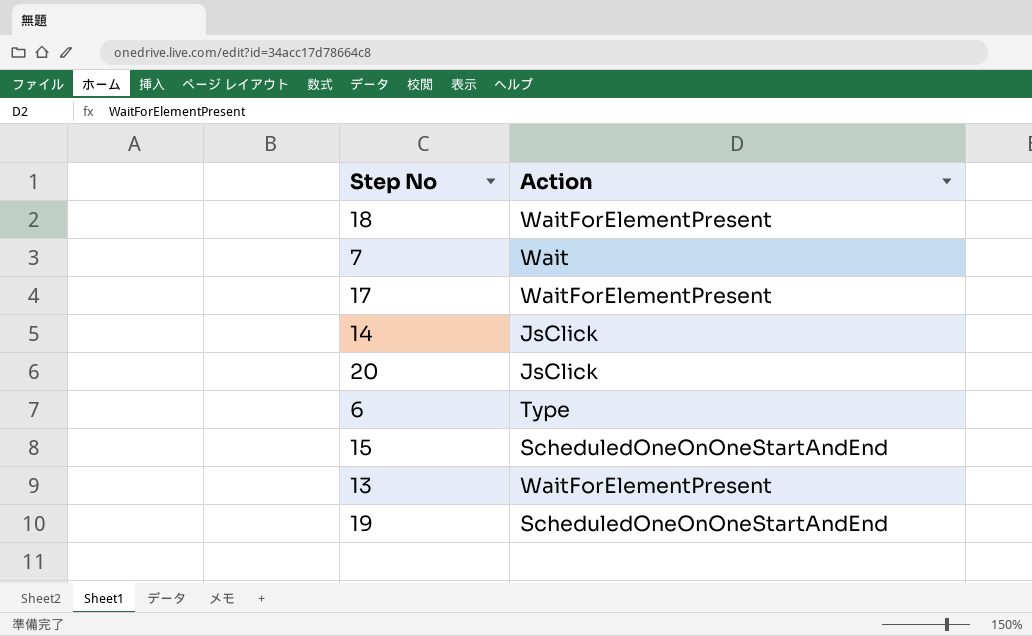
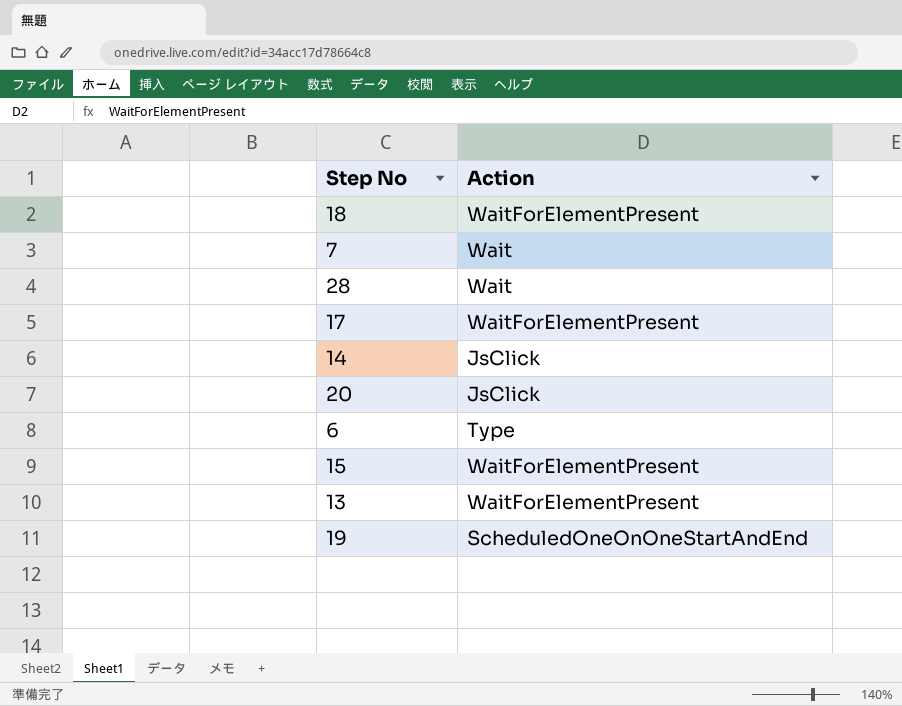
row 28: none -> Wait
15 | Action: ScheduledOneOnOneStartAndEnd -> WaitForElementPresent

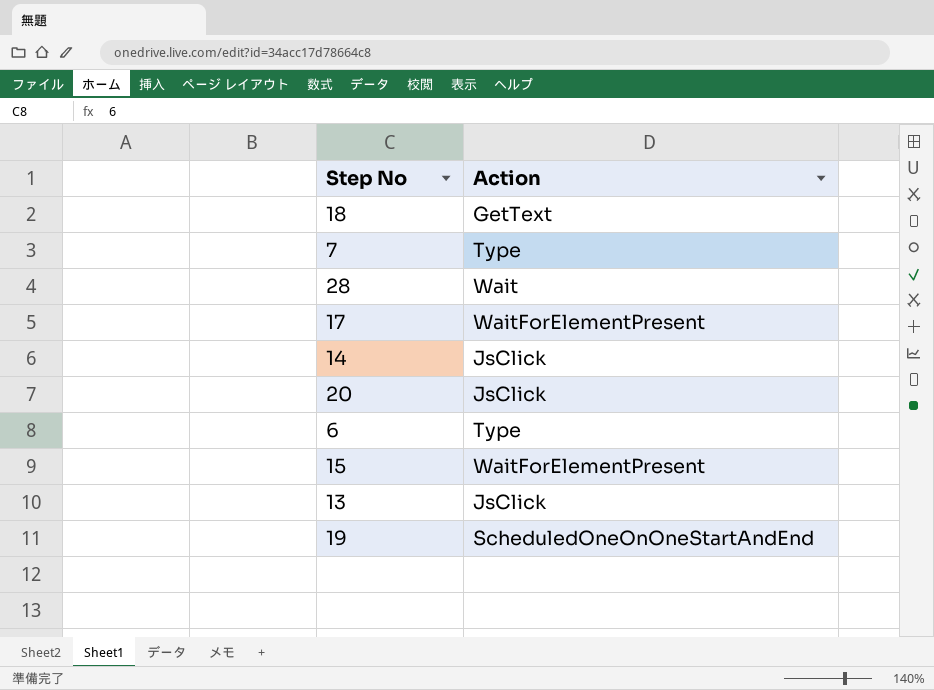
18 | Action: WaitForElementPresent -> GetText
7 | Action: Wait -> Type
13 | Action: WaitForElementPresent -> JsClick

